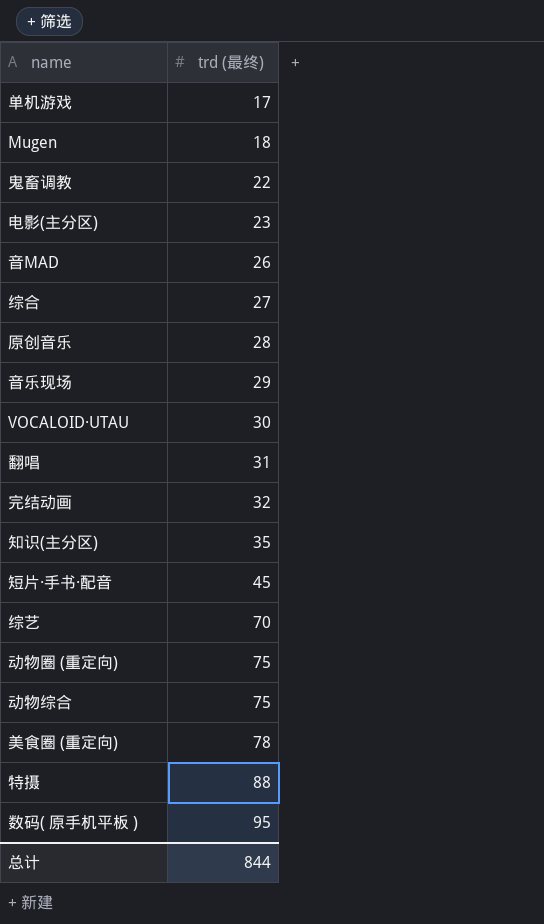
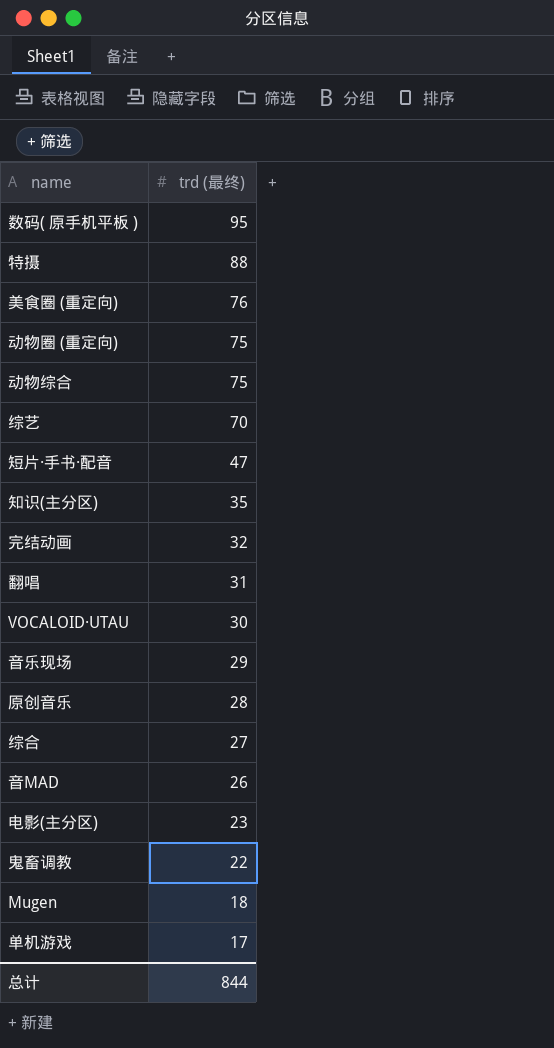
row order: trd (最终) ascending -> trd (最终) descending
美食圈 (重定向) | trd (最终): 78 -> 76
短片·手书·配音 | trd (最终): 45 -> 47

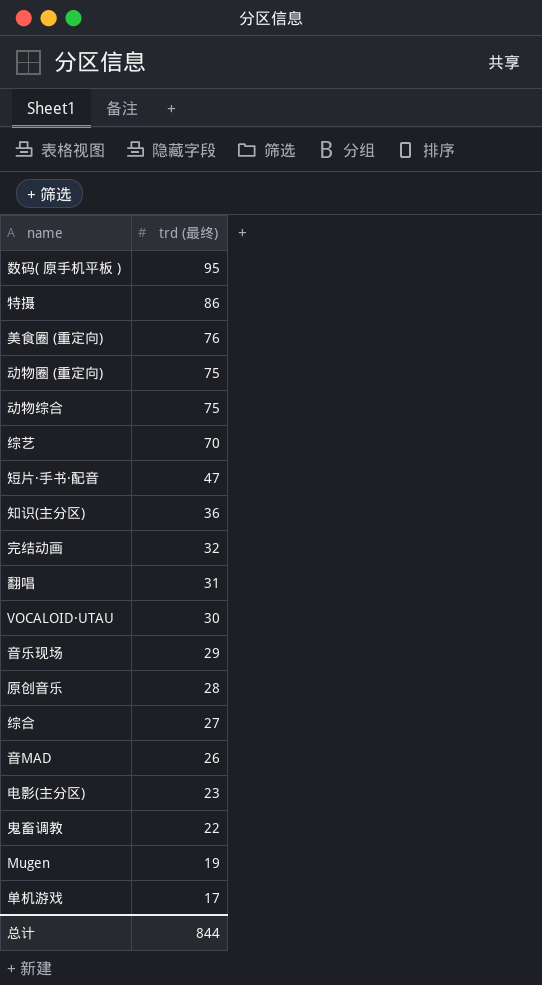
特摄 | trd (最终): 88 -> 86
知识(主分区) | trd (最终): 35 -> 36
Mugen | trd (最终): 18 -> 19

